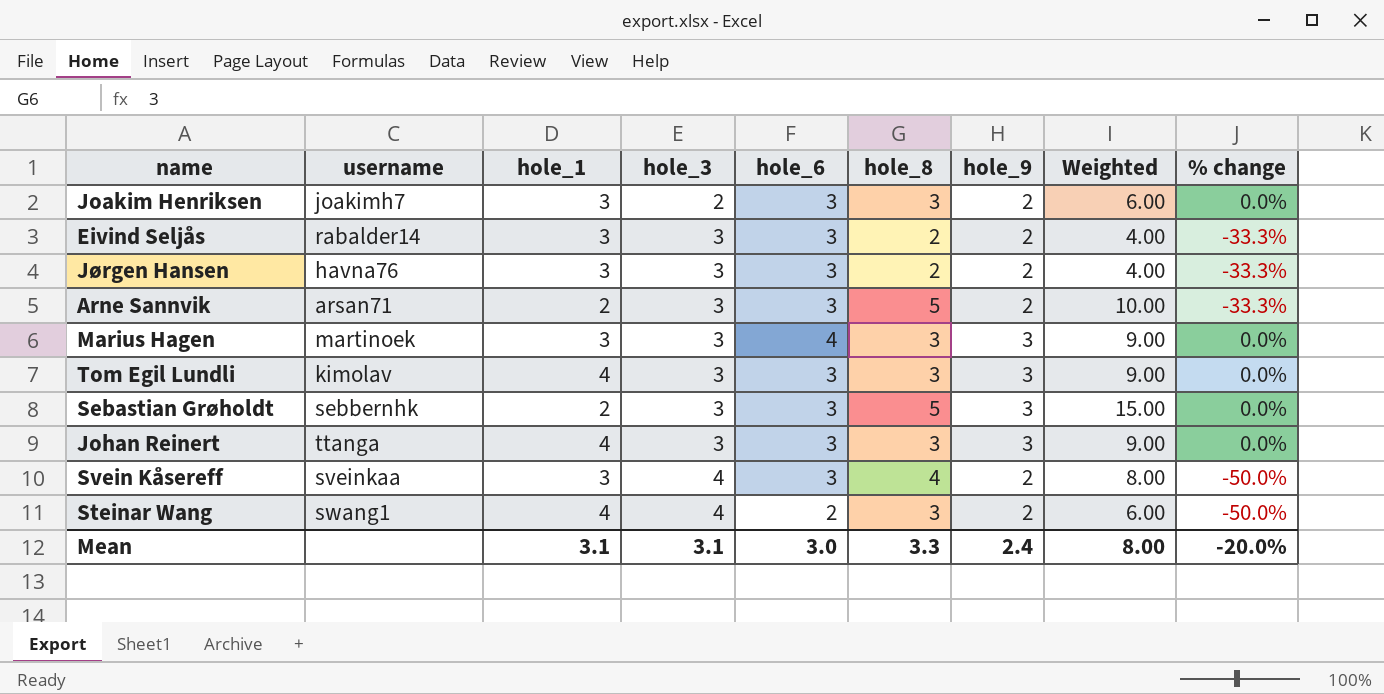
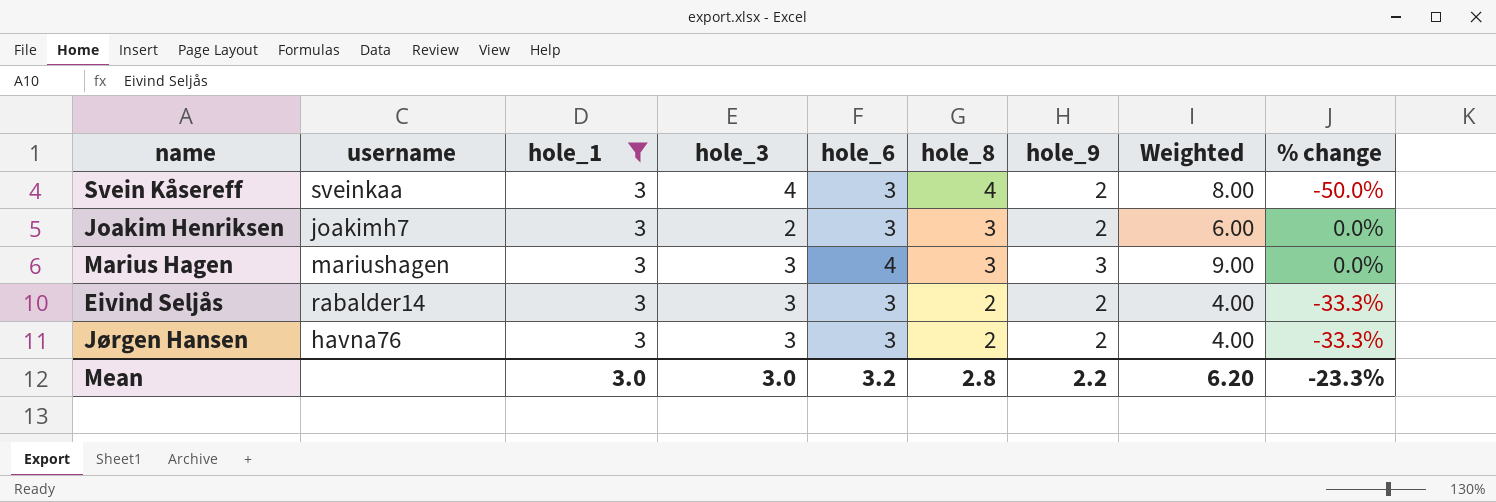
filter: none -> hole_1 = 3
row order: hole_3 ascending -> hole_8 descending
Marius Hagen | username: martinoek -> mariushagen
Mean | hole_1: 3.1 -> 3.0
Mean | hole_3: 3.1 -> 3.0
Mean | hole_6: 3.0 -> 3.2
Mean | hole_8: 3.3 -> 2.8
Mean | hole_9: 2.4 -> 2.2
Mean | Weighted: 8.00 -> 6.20
Mean | % change: -20.0% -> -23.3%

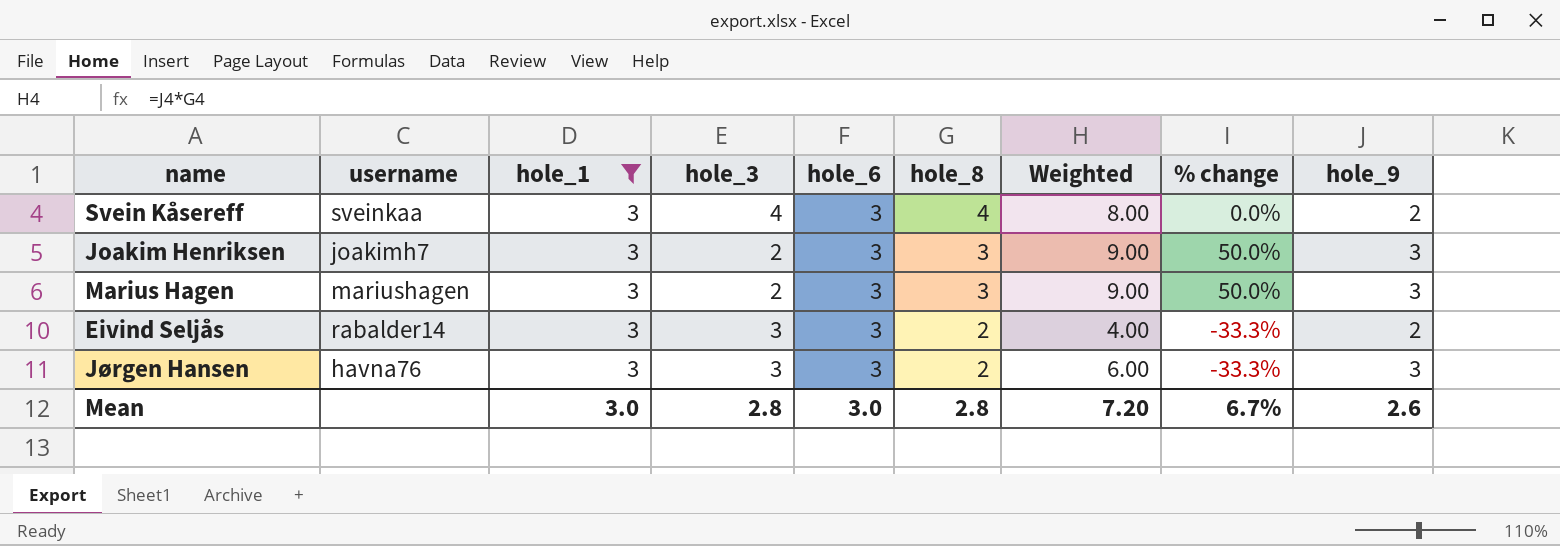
column % change | formula: ([hole_9] - [hole_3]) / [hole_3] -> ([hole_8] - [hole_3]) / [hole_3]
column hole_9 | position: 7 -> 9
Joakim Henriksen | Weighted: 6.00 -> 9.00
Joakim Henriksen | hole_9: 2 -> 3
Marius Hagen | hole_3: 3 -> 2
Marius Hagen | hole_6: 4 -> 3
Jørgen Hansen | Weighted: 4.00 -> 6.00
Jørgen Hansen | hole_9: 2 -> 3
Mean | hole_3: 3.0 -> 2.8
Mean | hole_6: 3.2 -> 3.0
Mean | Weighted: 6.20 -> 7.20
Mean | % change: -23.3% -> 6.7%
Mean | hole_9: 2.2 -> 2.6

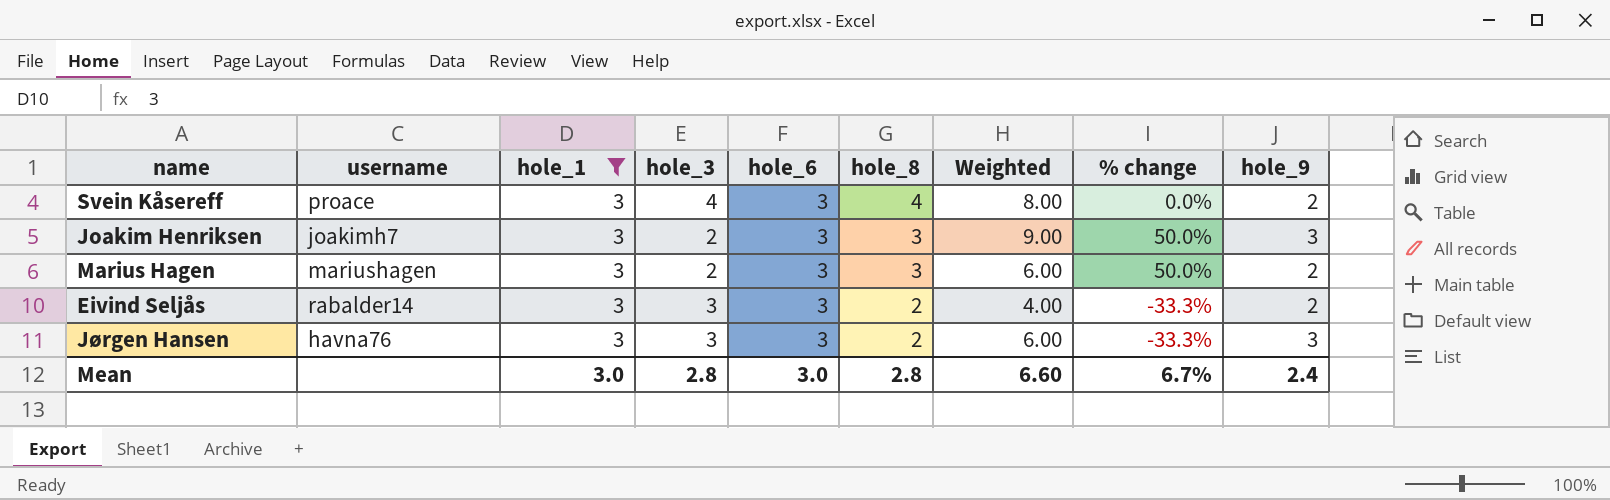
Svein Kåsereff | username: sveinkaa -> proace
Marius Hagen | Weighted: 9.00 -> 6.00
Marius Hagen | hole_9: 3 -> 2
Mean | Weighted: 7.20 -> 6.60
Mean | hole_9: 2.6 -> 2.4

